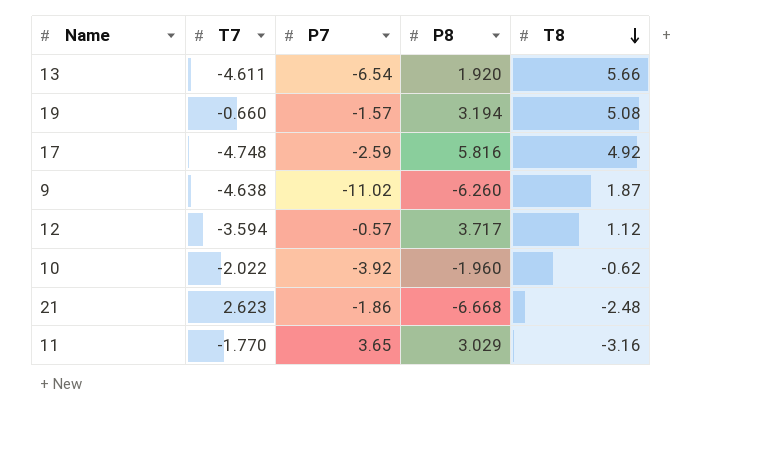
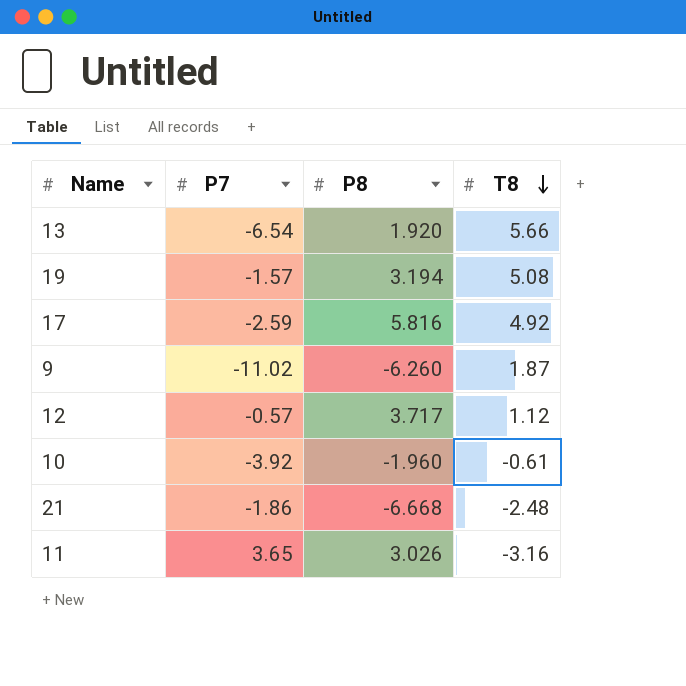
column T7 | position: 2 -> none
10 | T8: -0.62 -> -0.61
11 | P8: 3.029 -> 3.026

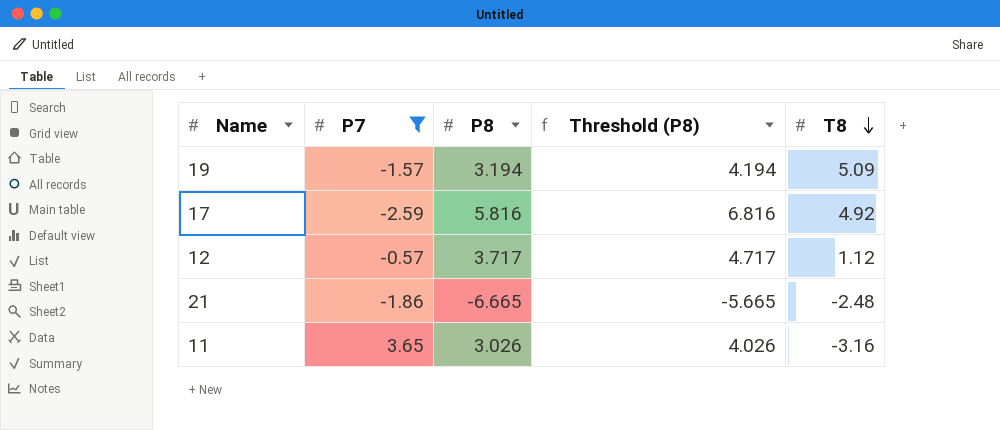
filter: none -> P7 >= -2.59
column Threshold (P8) | formula: none -> [P8] + 1
19 | T8: 5.08 -> 5.09
21 | P8: -6.668 -> -6.665

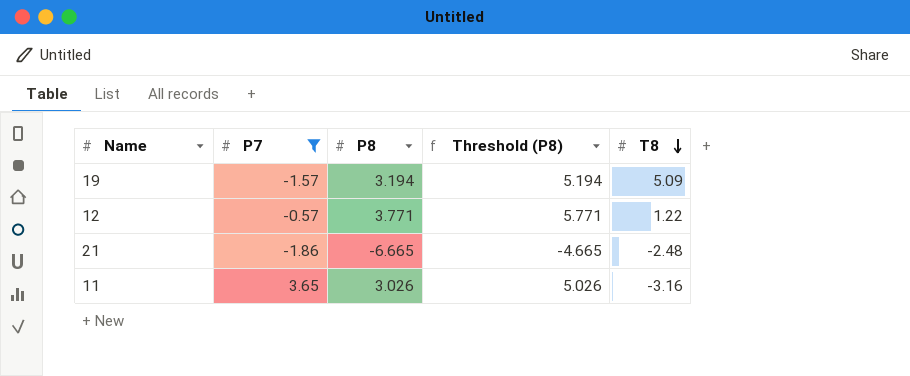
column Threshold (P8) | formula: [P8] + 1 -> [P8] + 2
row 17: -2.59 | 5.816 | 6.816 | 4.92 -> none
12 | P8: 3.717 -> 3.771
12 | T8: 1.12 -> 1.22

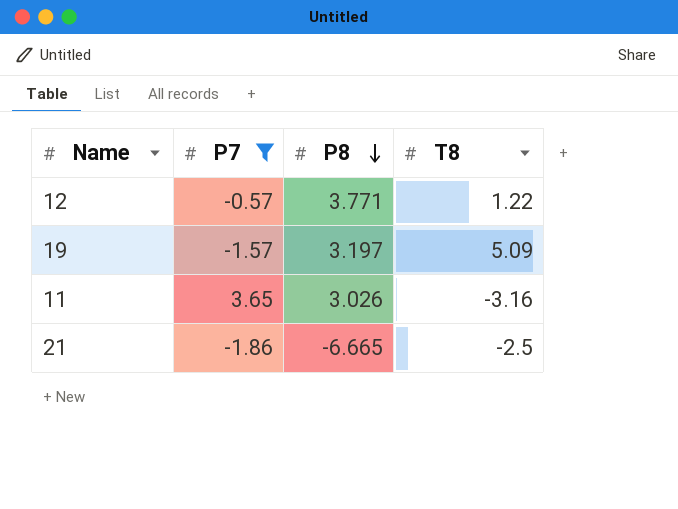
row order: T8 descending -> P8 descending
column Threshold (P8) | formula: [P8] + 2 -> none
19 | P8: 3.194 -> 3.197
21 | T8: -2.48 -> -2.5

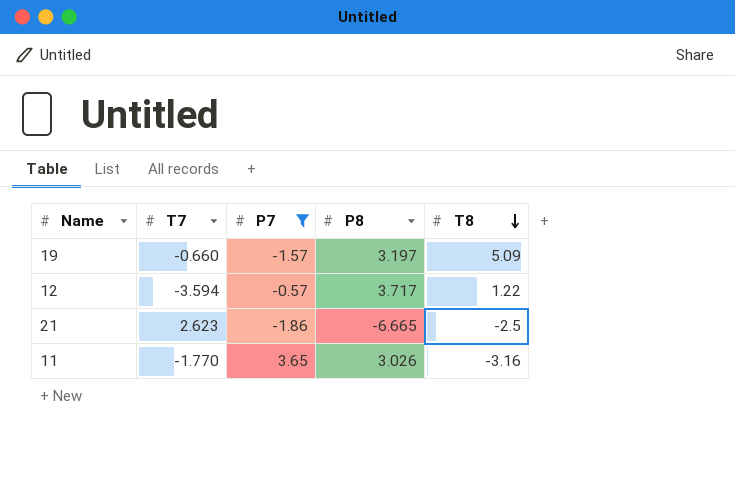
row order: P8 descending -> T8 descending
column T7 | position: none -> 2
12 | P8: 3.771 -> 3.717

